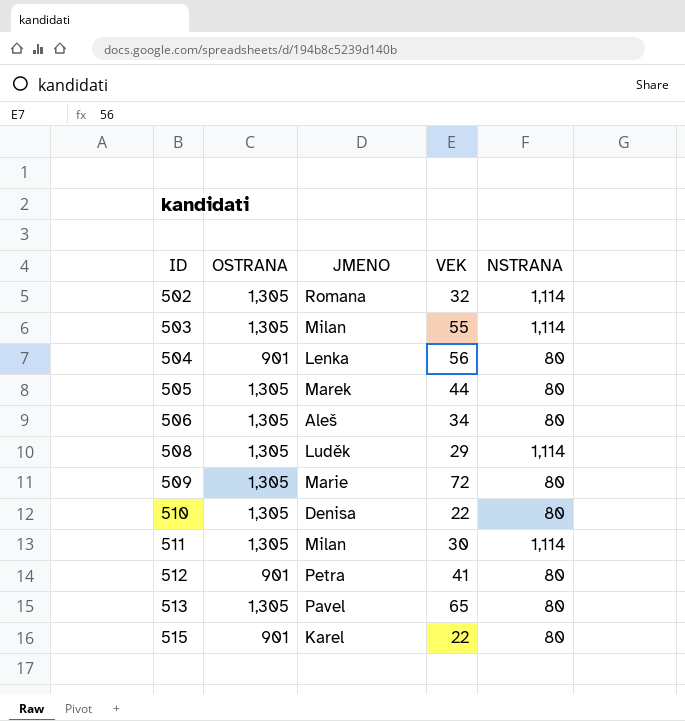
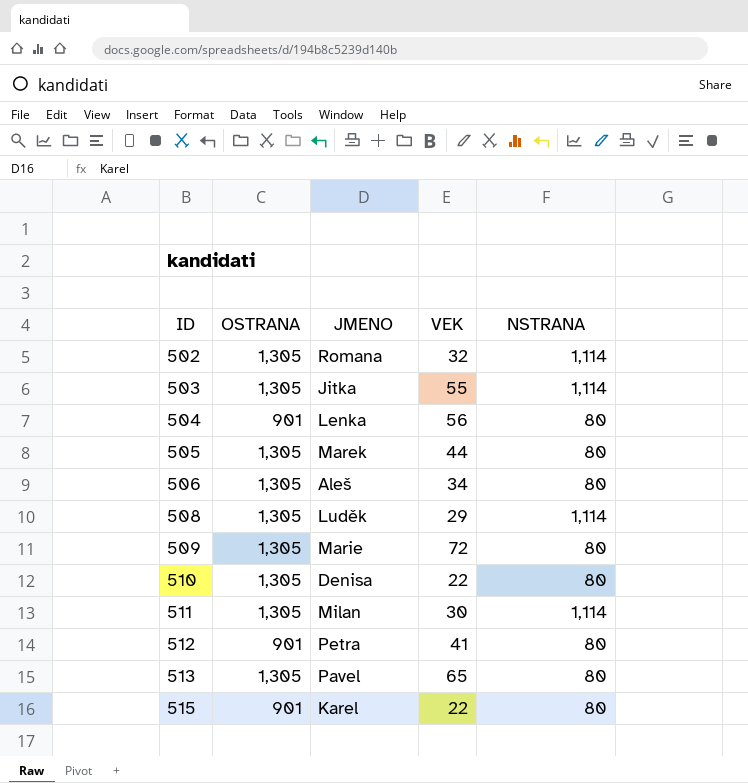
503 | JMENO: Milan -> Jitka

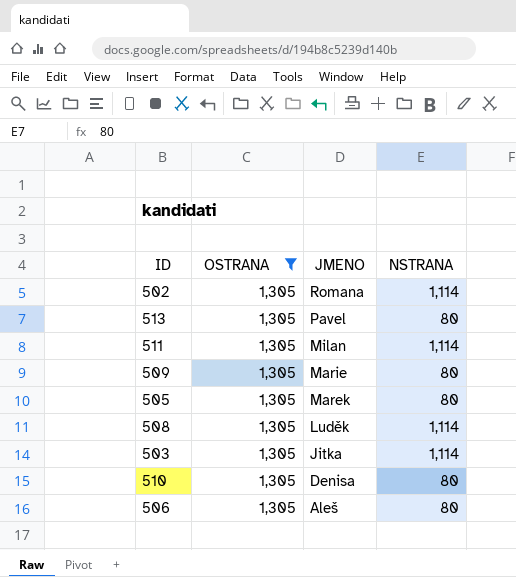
filter: none -> OSTRANA = 1,305
row order: ID ascending -> JMENO descending
column VEK | position: 4 -> none

